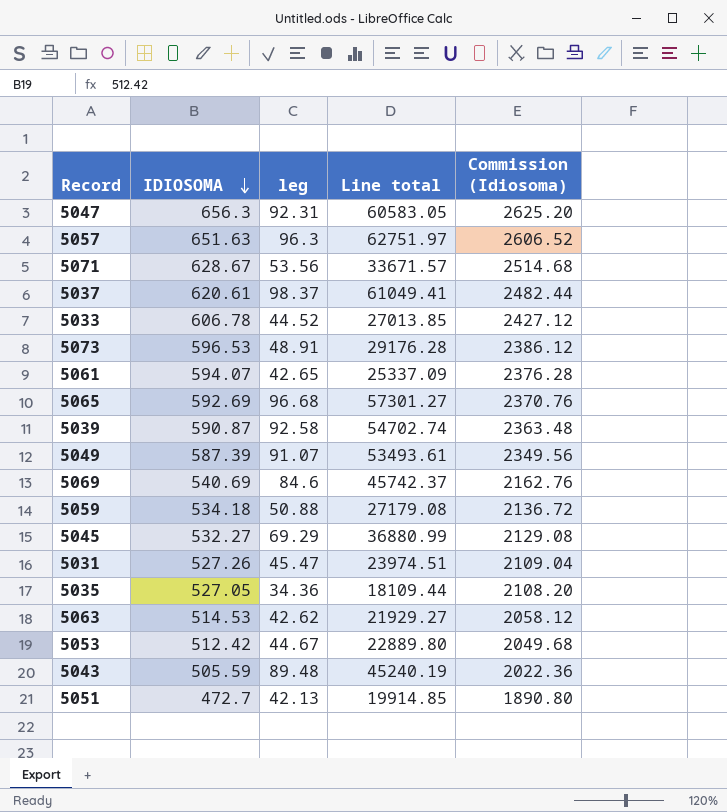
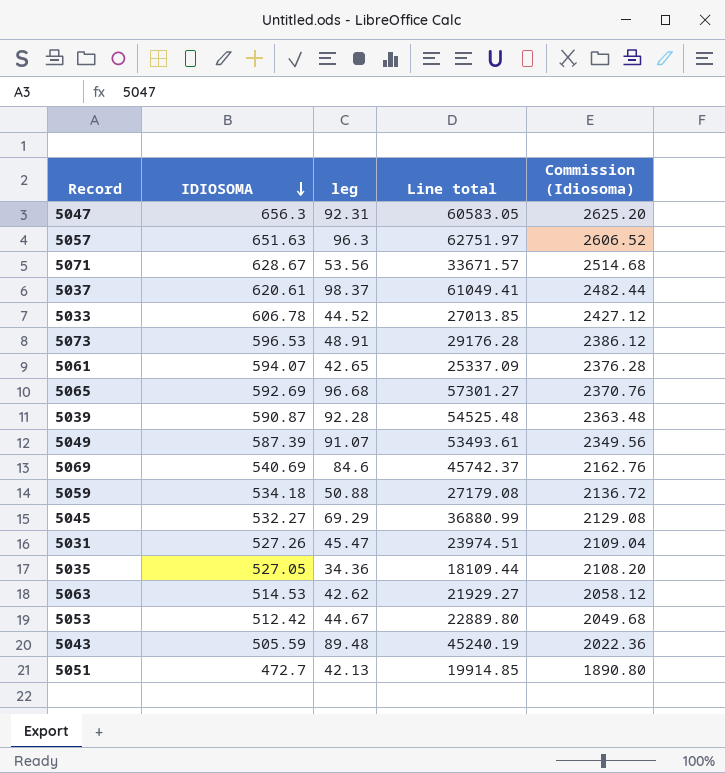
5039 | leg: 92.58 -> 92.28
5039 | Line total: 54702.74 -> 54525.48

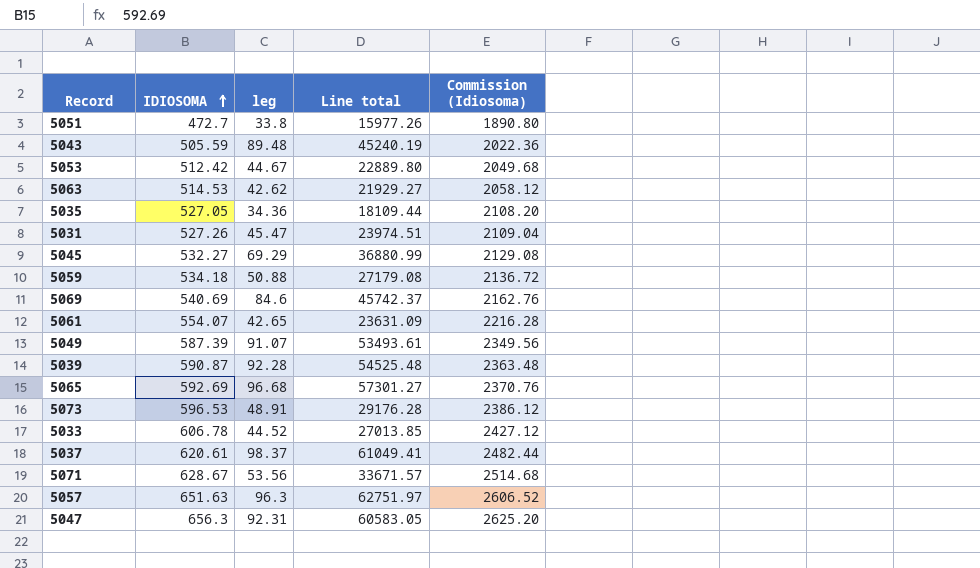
row order: IDIOSOMA descending -> IDIOSOMA ascending
5051 | leg: 42.13 -> 33.8
5051 | Line total: 19914.85 -> 15977.26
5061 | IDIOSOMA: 594.07 -> 554.07
5061 | Line total: 25337.09 -> 23631.09
5061 | Commission (Idiosoma): 2376.28 -> 2216.28

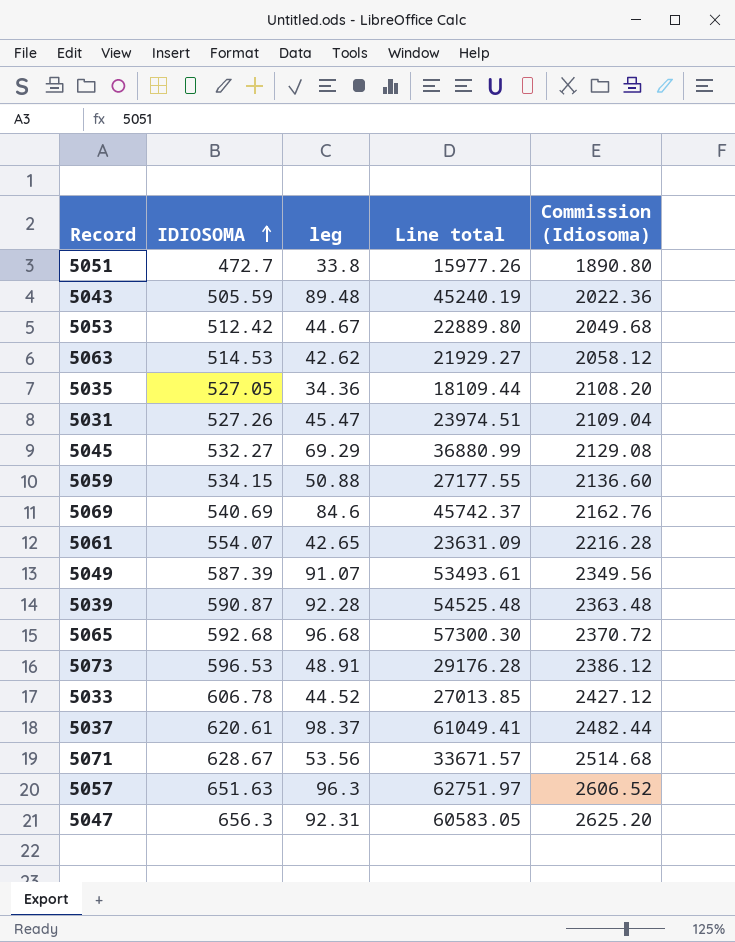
5059 | IDIOSOMA: 534.18 -> 534.15
5059 | Line total: 27179.08 -> 27177.55
5059 | Commission (Idiosoma): 2136.72 -> 2136.60
5065 | IDIOSOMA: 592.69 -> 592.68
5065 | Line total: 57301.27 -> 57300.30
5065 | Commission (Idiosoma): 2370.76 -> 2370.72

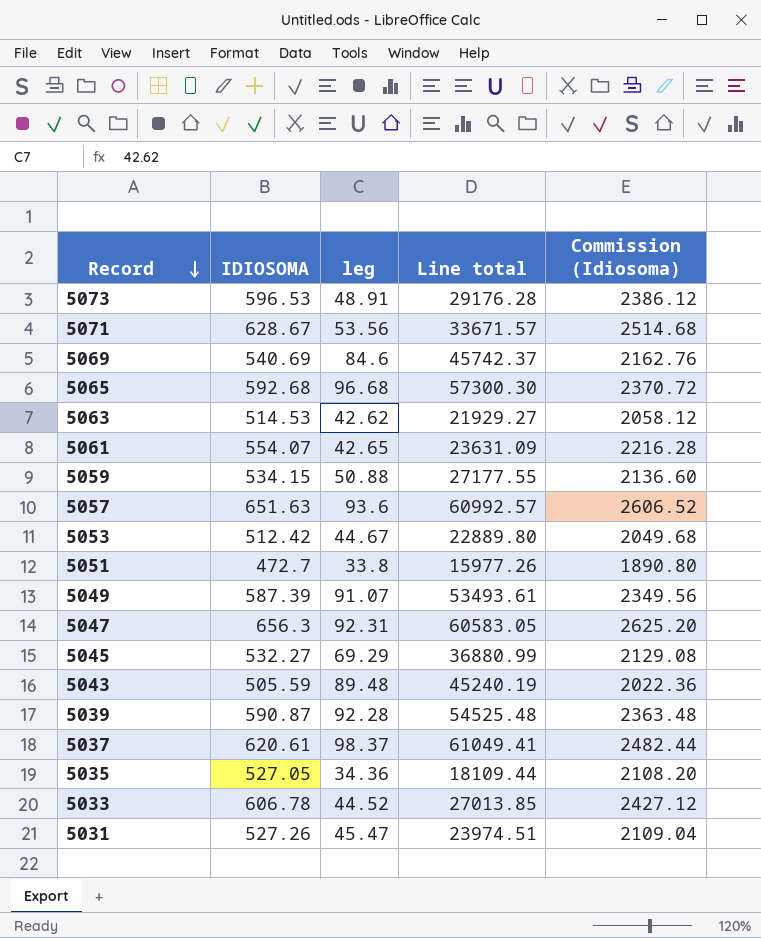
row order: IDIOSOMA ascending -> Record descending
5057 | leg: 96.3 -> 93.6
5057 | Line total: 62751.97 -> 60992.57

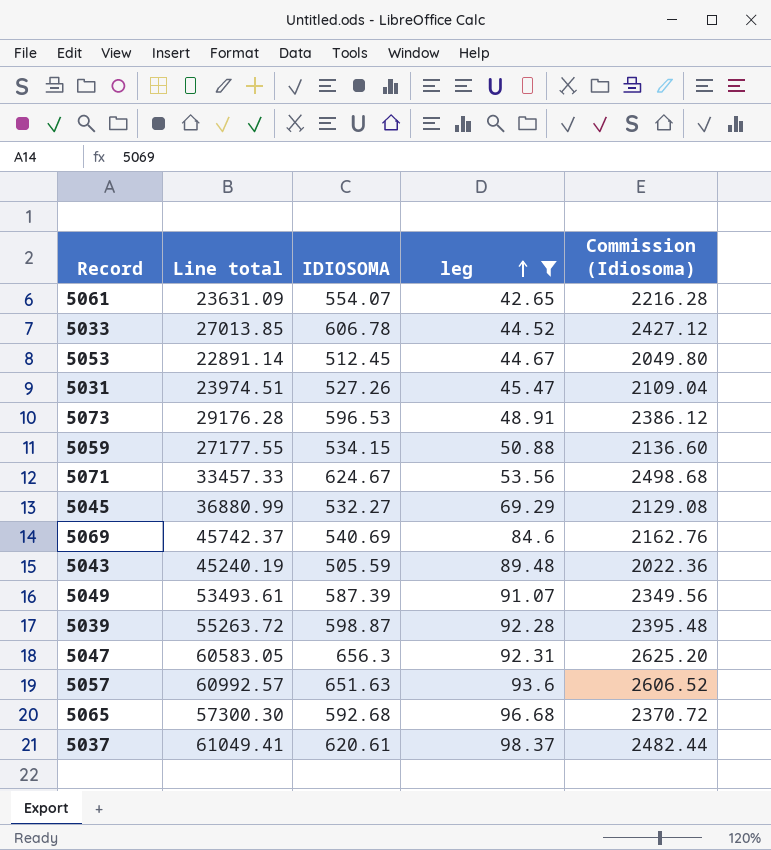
filter: none -> leg >= 42.65
row order: Record descending -> leg ascending
column Line total | position: 4 -> 2
5053 | Line total: 22889.80 -> 22891.14
5053 | IDIOSOMA: 512.42 -> 512.45
5053 | Commission (Idiosoma): 2049.68 -> 2049.80
5071 | Line total: 33671.57 -> 33457.33
5071 | IDIOSOMA: 628.67 -> 624.67
5071 | Commission (Idiosoma): 2514.68 -> 2498.68
5039 | Line total: 54525.48 -> 55263.72
5039 | IDIOSOMA: 590.87 -> 598.87
5039 | Commission (Idiosoma): 2363.48 -> 2395.48

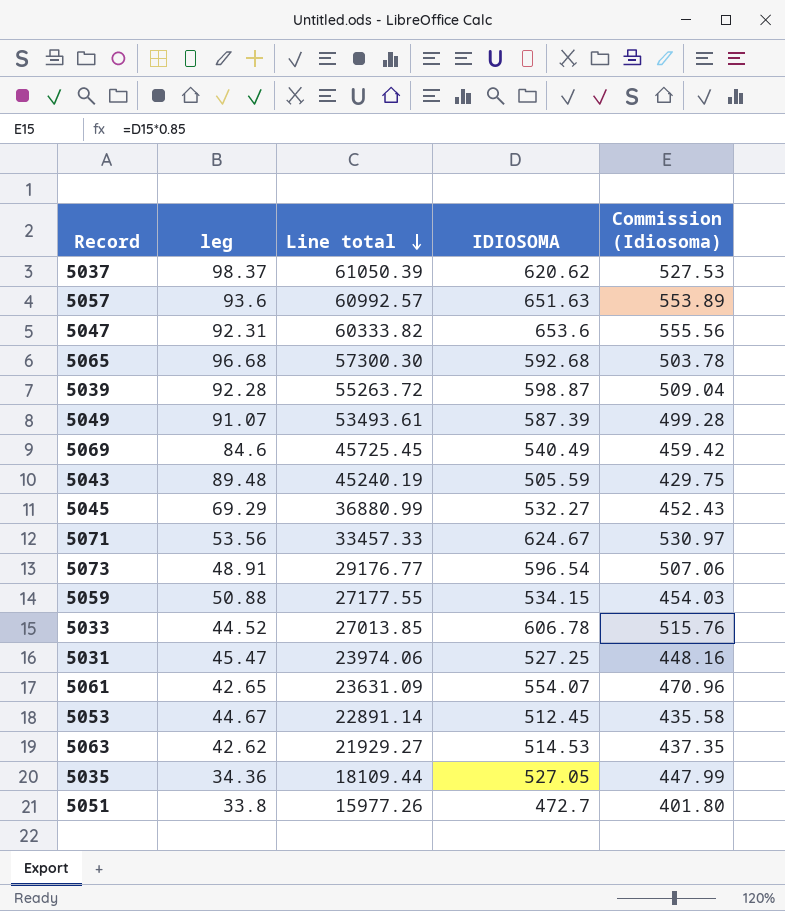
filter: leg >= 42.65 -> none
row order: leg ascending -> Line total descending
column leg | position: 4 -> 2
column Commission (Idiosoma) | formula: [IDIOSOMA] * 4 -> [IDIOSOMA] * 0.85
5037 | Line total: 61049.41 -> 61050.39
5037 | IDIOSOMA: 620.61 -> 620.62
5047 | Line total: 60583.05 -> 60333.82
5047 | IDIOSOMA: 656.3 -> 653.6
5069 | Line total: 45742.37 -> 45725.45
5069 | IDIOSOMA: 540.69 -> 540.49
5073 | Line total: 29176.28 -> 29176.77
5073 | IDIOSOMA: 596.53 -> 596.54
5031 | Line total: 23974.51 -> 23974.06
5031 | IDIOSOMA: 527.26 -> 527.25

